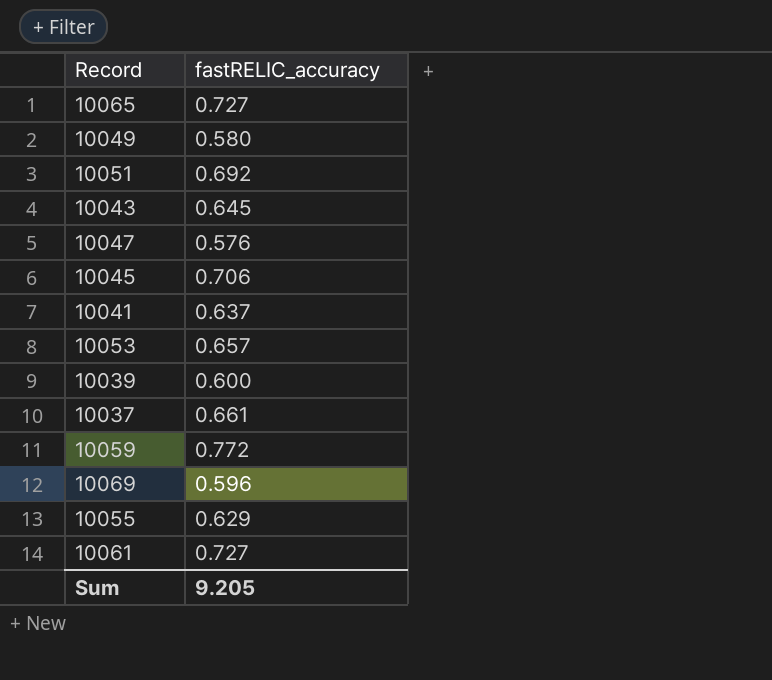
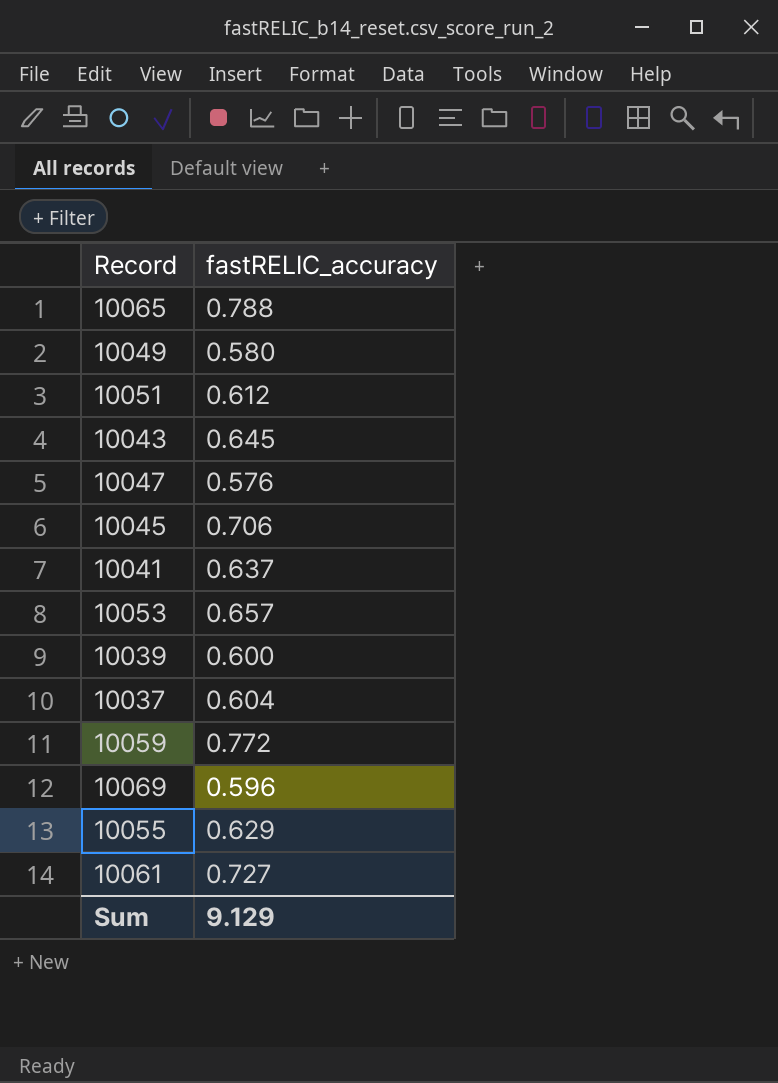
10065 | fastRELIC_accuracy: 0.727 -> 0.788
10051 | fastRELIC_accuracy: 0.692 -> 0.612
10037 | fastRELIC_accuracy: 0.661 -> 0.604
Sum | fastRELIC_accuracy: 9.205 -> 9.129

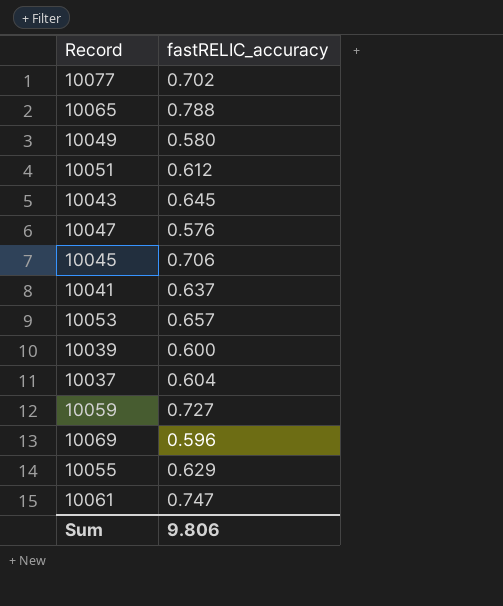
row 10077: none -> 0.702
10059 | fastRELIC_accuracy: 0.772 -> 0.727
10061 | fastRELIC_accuracy: 0.727 -> 0.747
Sum | fastRELIC_accuracy: 9.129 -> 9.806

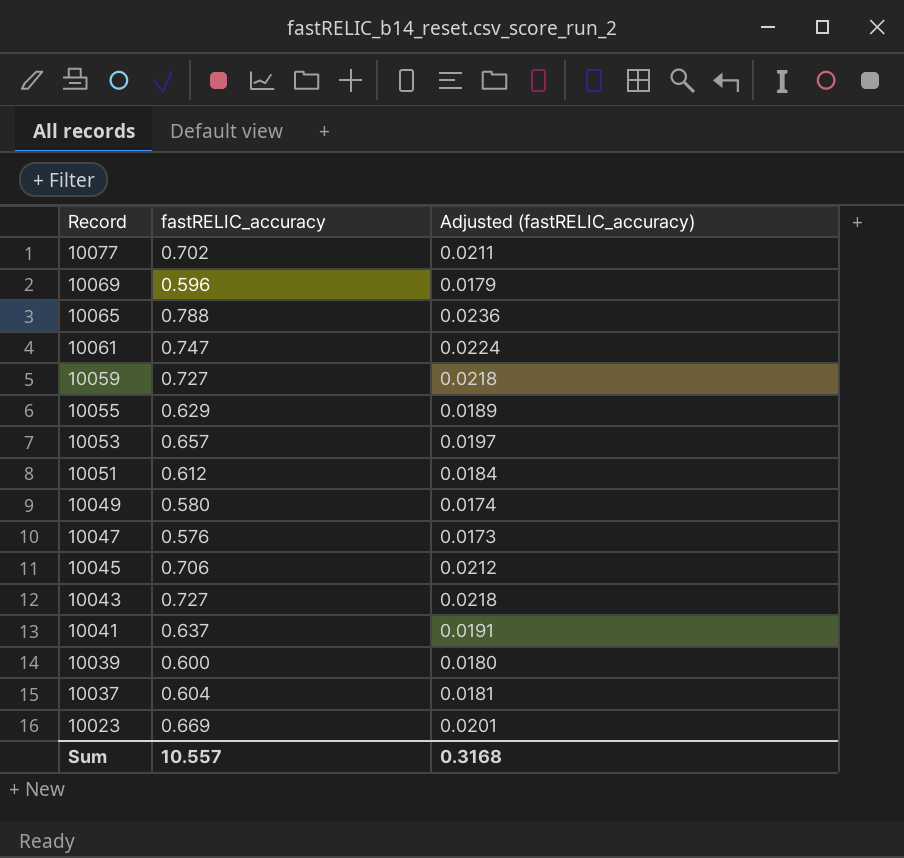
row order: none -> Record descending
column Adjusted (fastRELIC_accuracy) | formula: none -> [fastRELIC_accuracy] * 0.03
10043 | fastRELIC_accuracy: 0.645 -> 0.727
row 10023: none -> 0.669 | 0.0201
Sum | fastRELIC_accuracy: 9.806 -> 10.557

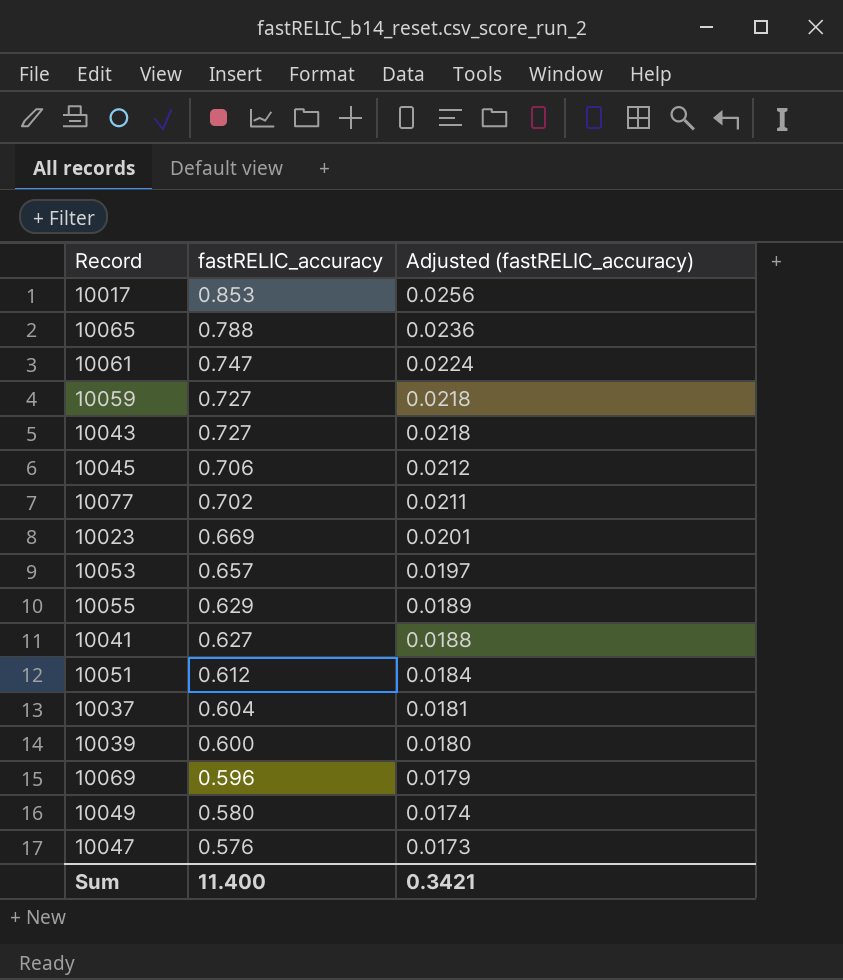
row order: Record descending -> fastRELIC_accuracy descending
row 10017: none -> 0.853 | 0.0256
10041 | fastRELIC_accuracy: 0.637 -> 0.627
10041 | Adjusted (fastRELIC_accuracy): 0.0191 -> 0.0188
Sum | fastRELIC_accuracy: 10.557 -> 11.400
Sum | Adjusted (fastRELIC_accuracy): 0.3168 -> 0.3421

